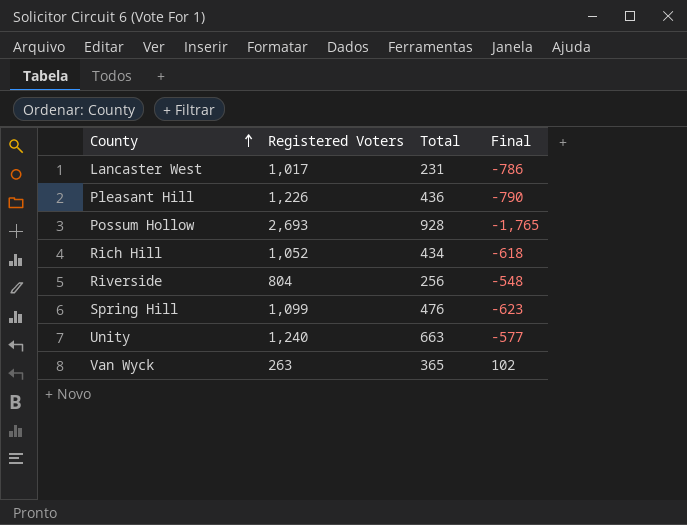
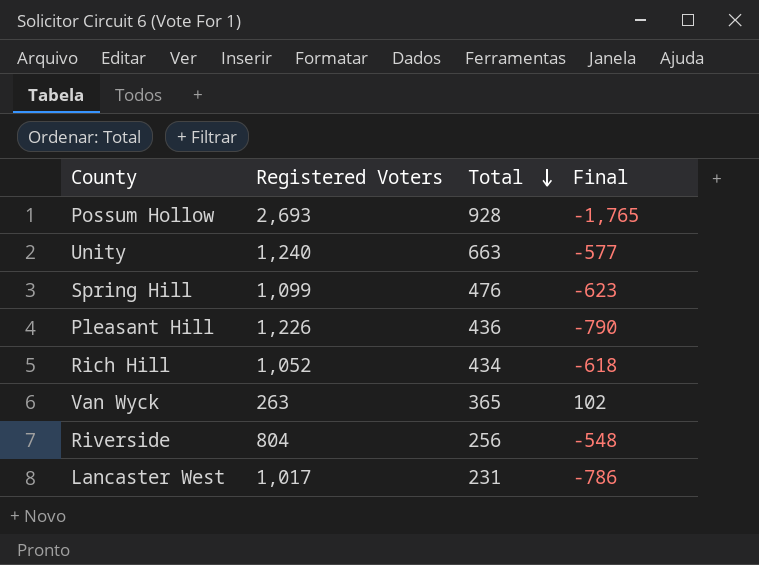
row order: County ascending -> Total descending

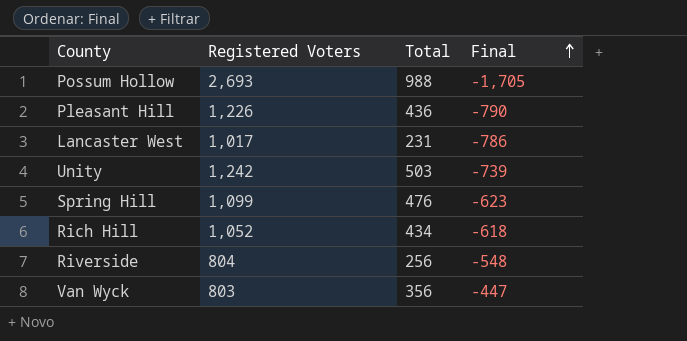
row order: Total descending -> Final ascending
Possum Hollow | Total: 928 -> 988
Possum Hollow | Final: -1,765 -> -1,705
Unity | Registered Voters: 1,240 -> 1,242
Unity | Total: 663 -> 503
Unity | Final: -577 -> -739
Van Wyck | Registered Voters: 263 -> 803
Van Wyck | Total: 365 -> 356
Van Wyck | Final: 102 -> -447

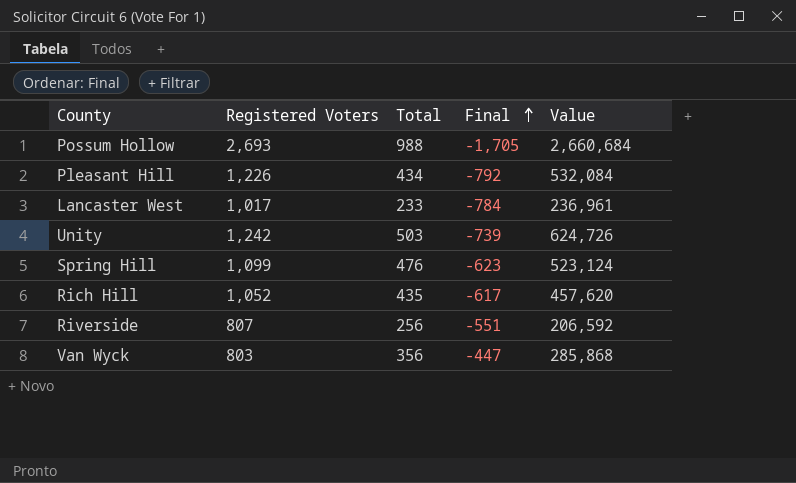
column Value | formula: none -> [Registered Voters] * [Total]
Pleasant Hill | Total: 436 -> 434
Pleasant Hill | Final: -790 -> -792
Lancaster West | Total: 231 -> 233
Lancaster West | Final: -786 -> -784
Rich Hill | Total: 434 -> 435
Rich Hill | Final: -618 -> -617
Riverside | Registered Voters: 804 -> 807
Riverside | Final: -548 -> -551

